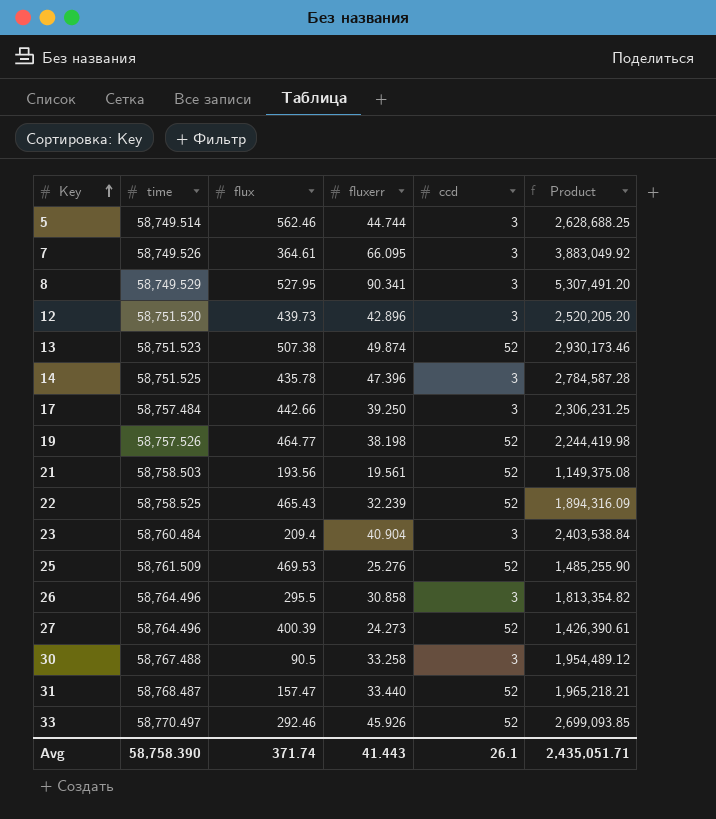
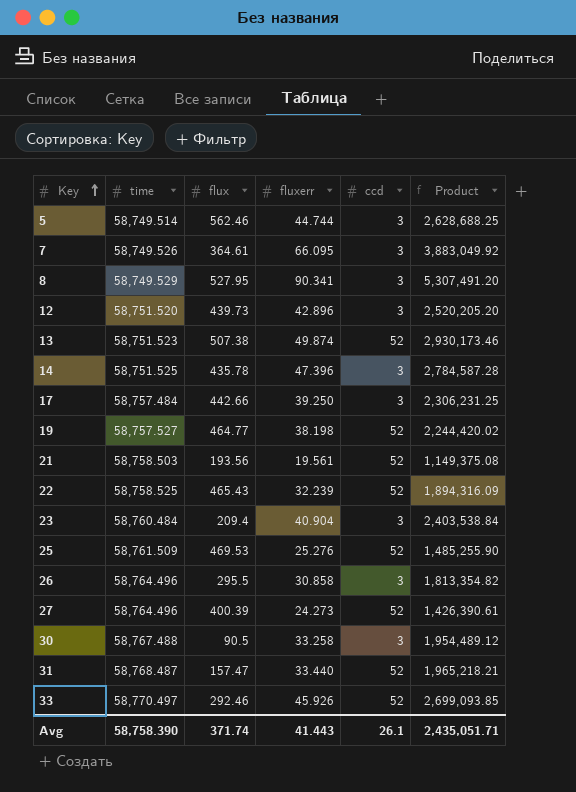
19 | time: 58,757.526 -> 58,757.527
19 | Product: 2,244,419.98 -> 2,244,420.02

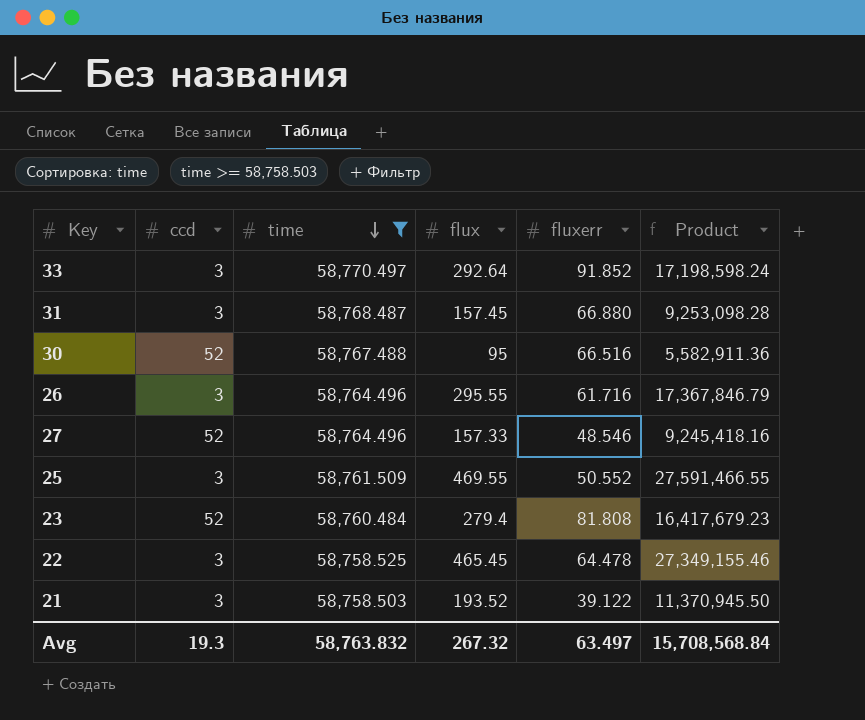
filter: none -> time >= 58,758.503
row order: Key ascending -> time descending
column ccd | position: 5 -> 2
column Product | formula: [time] * [fluxerr] -> [time] * [flux]
33 | ccd: 52 -> 3
33 | flux: 292.46 -> 292.64
33 | fluxerr: 45.926 -> 91.852
31 | ccd: 52 -> 3
31 | flux: 157.47 -> 157.45
31 | fluxerr: 33.440 -> 66.880
30 | ccd: 3 -> 52
30 | flux: 90.5 -> 95
30 | fluxerr: 33.258 -> 66.516
26 | flux: 295.5 -> 295.55
26 | fluxerr: 30.858 -> 61.716
27 | flux: 400.39 -> 157.33
27 | fluxerr: 24.273 -> 48.546
25 | ccd: 52 -> 3
25 | flux: 469.53 -> 469.55
25 | fluxerr: 25.276 -> 50.552
23 | ccd: 3 -> 52
23 | flux: 209.4 -> 279.4
23 | fluxerr: 40.904 -> 81.808
22 | ccd: 52 -> 3
22 | flux: 465.43 -> 465.45
22 | fluxerr: 32.239 -> 64.478
21 | ccd: 52 -> 3
21 | flux: 193.56 -> 193.52
21 | fluxerr: 19.561 -> 39.122
Avg | ccd: 26.1 -> 19.3
Avg | time: 58,758.390 -> 58,763.832
Avg | flux: 371.74 -> 267.32
Avg | fluxerr: 41.443 -> 63.497
Avg | Product: 2,435,051.71 -> 15,708,568.84

